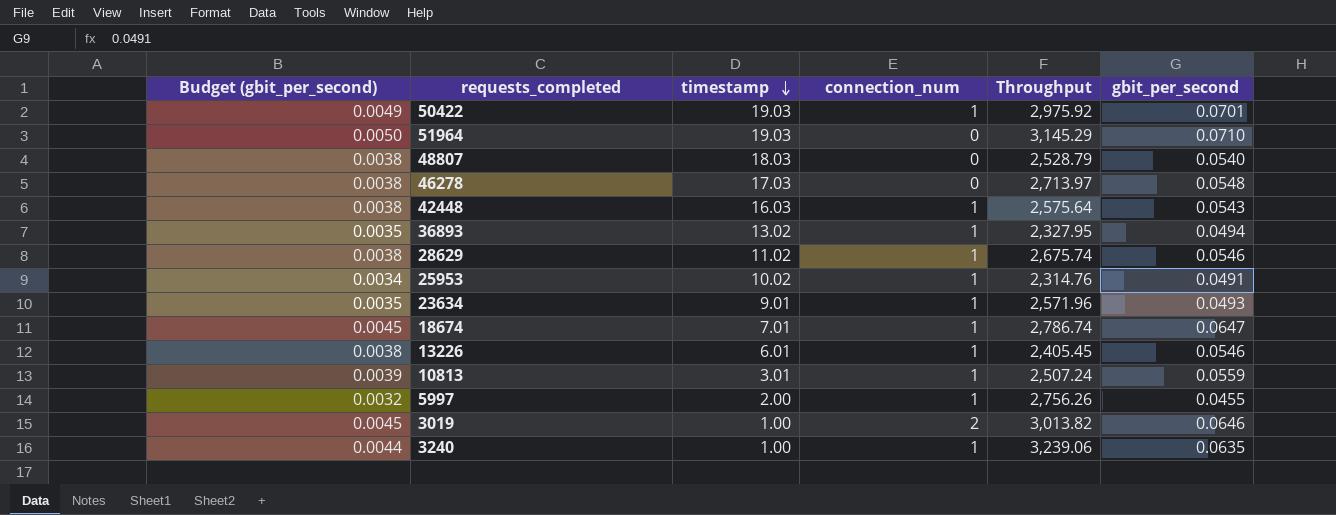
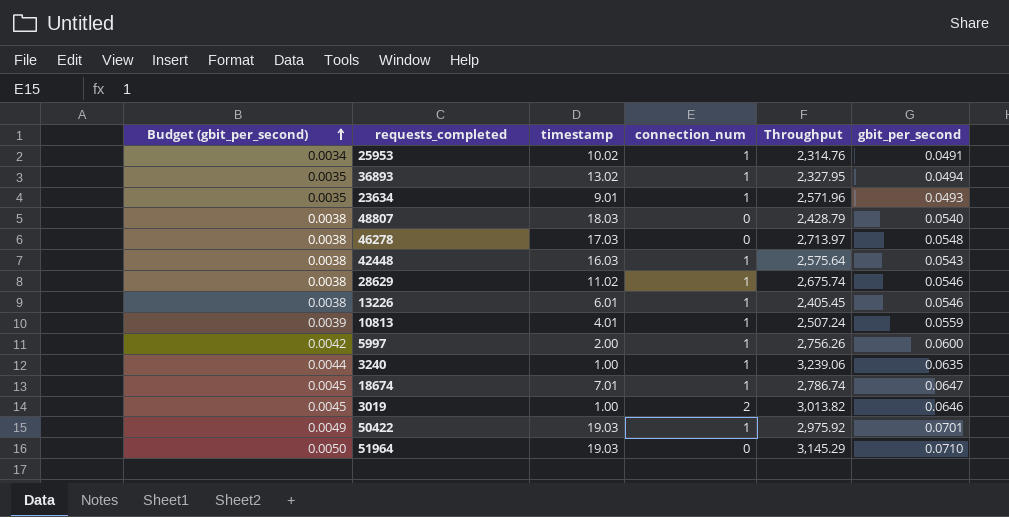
row order: timestamp descending -> Budget (gbit_per_second) ascending
48807 | Throughput: 2,528.79 -> 2,428.79
10813 | timestamp: 3.01 -> 4.01
5997 | Budget (gbit_per_second): 0.0032 -> 0.0042
5997 | gbit_per_second: 0.0455 -> 0.0600

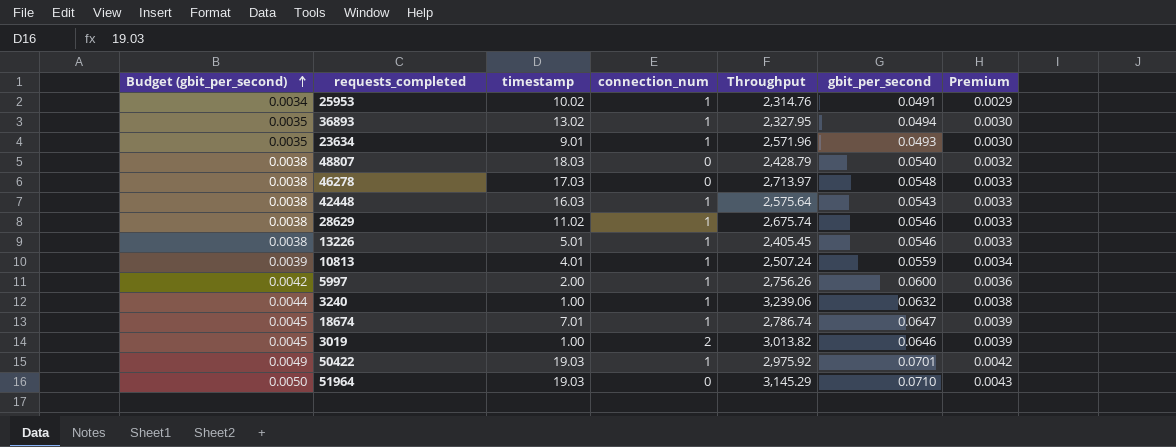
column Premium | formula: none -> [gbit_per_second] * 0.06
13226 | timestamp: 6.01 -> 5.01
3240 | gbit_per_second: 0.0635 -> 0.0632

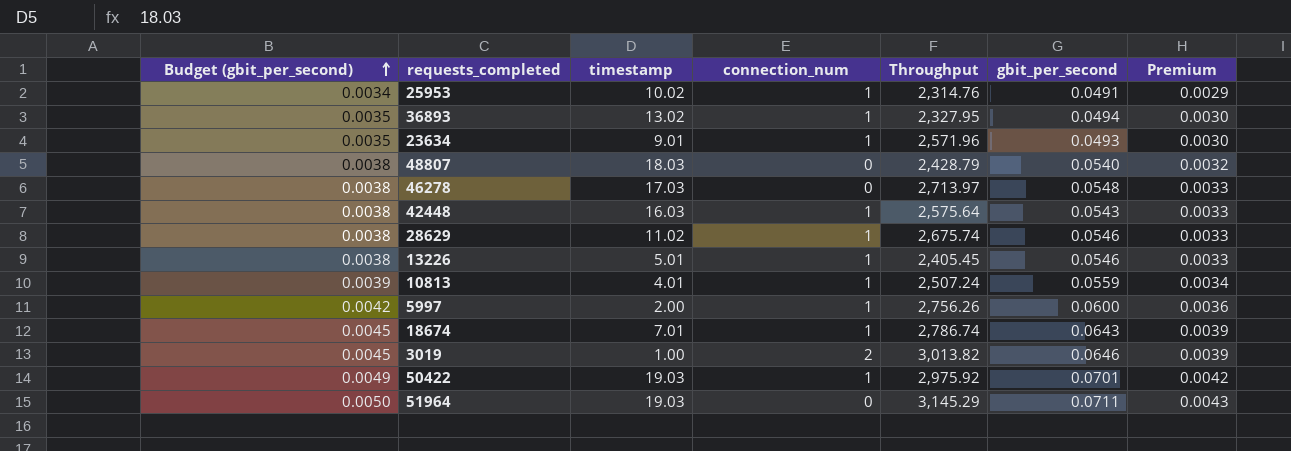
row 3240: 0.0044 | 1.00 | 1 | 3,239.06 | 0.0632 | 0.0038 -> none
18674 | gbit_per_second: 0.0647 -> 0.0643
51964 | gbit_per_second: 0.0710 -> 0.0711

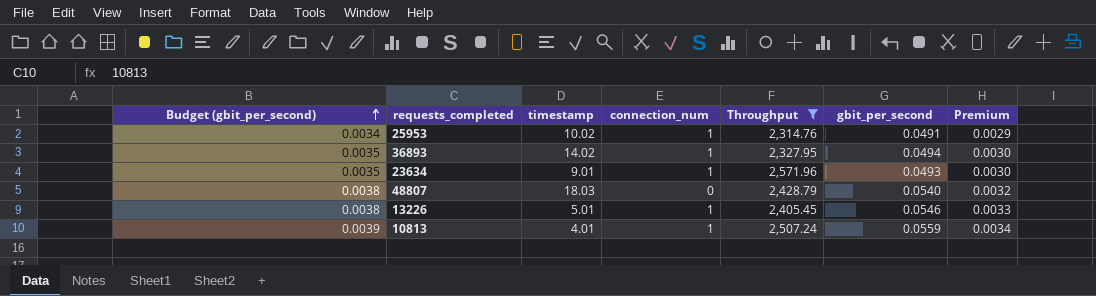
filter: none -> Throughput <= 2,571.96
36893 | timestamp: 13.02 -> 14.02

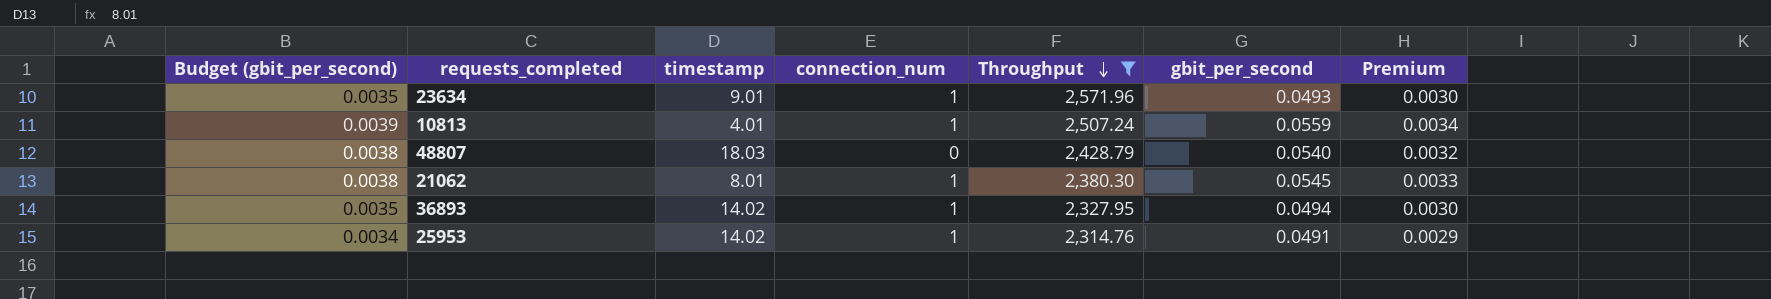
row order: Budget (gbit_per_second) ascending -> Throughput descending
row 13226: 0.0038 | 5.01 | 1 | 2,405.45 | 0.0546 | 0.0033 -> none
row 21062: none -> 0.0038 | 8.01 | 1 | 2,380.30 | 0.0545 | 0.0033
25953 | timestamp: 10.02 -> 14.02

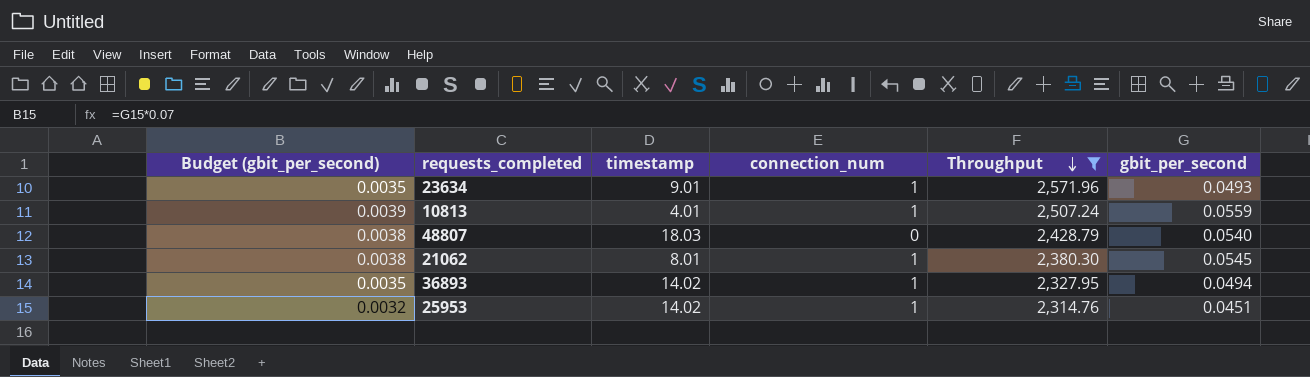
column Premium | formula: [gbit_per_second] * 0.06 -> none
25953 | Budget (gbit_per_second): 0.0034 -> 0.0032
25953 | gbit_per_second: 0.0491 -> 0.0451

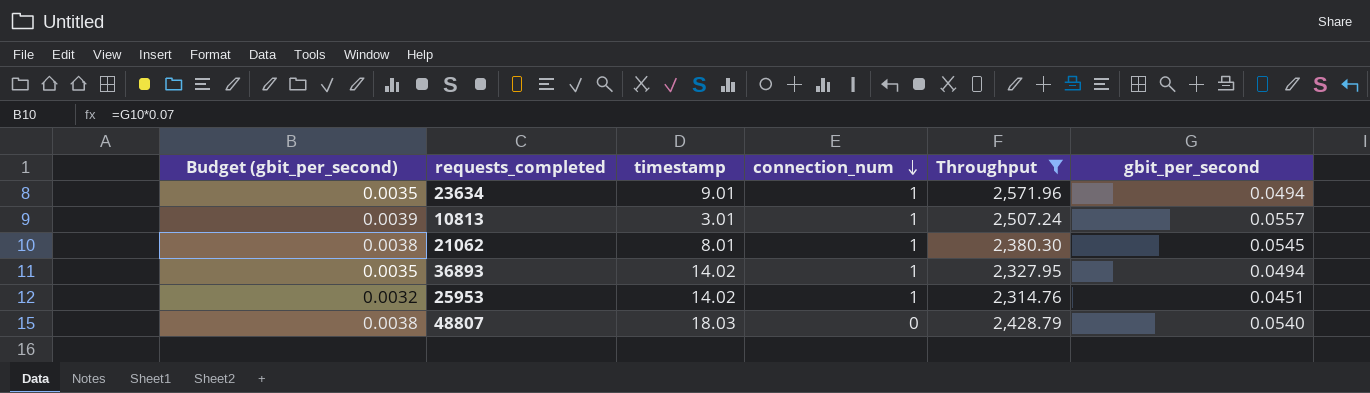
row order: Throughput descending -> connection_num descending
23634 | gbit_per_second: 0.0493 -> 0.0494
10813 | timestamp: 4.01 -> 3.01
10813 | gbit_per_second: 0.0559 -> 0.0557

